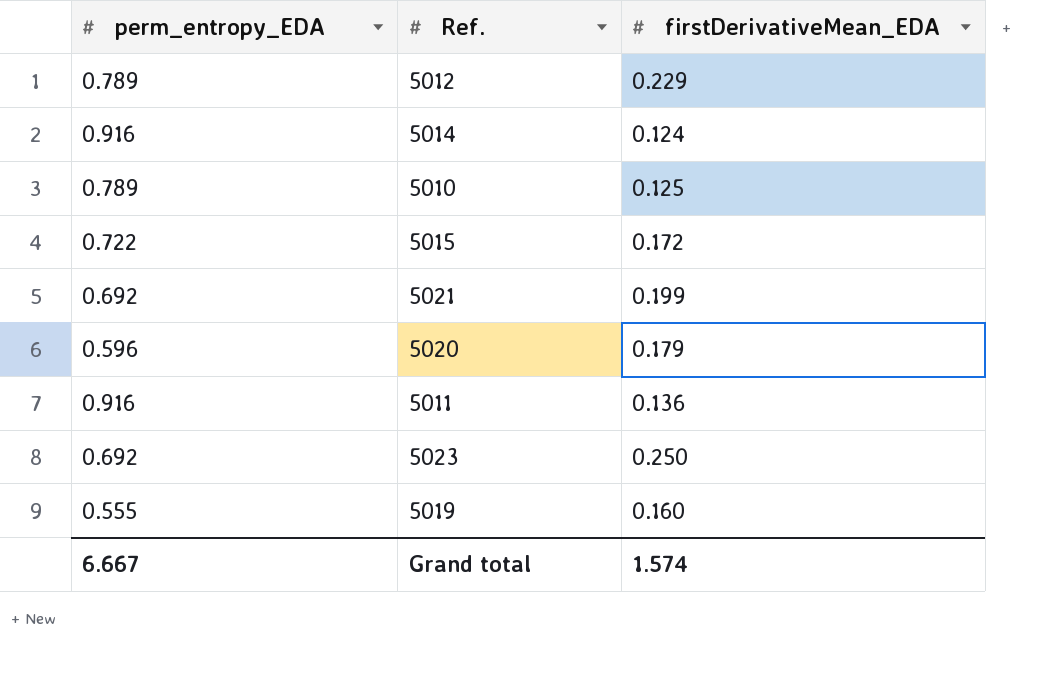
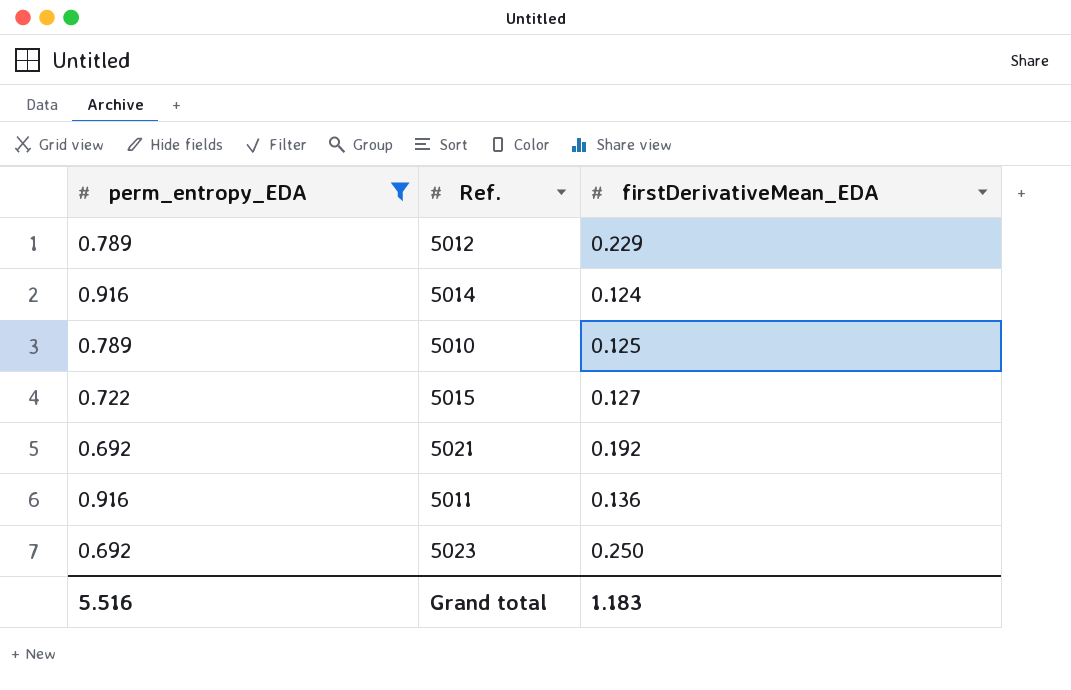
filter: none -> perm_entropy_EDA >= 0.692
5015 | firstDerivativeMean_EDA: 0.172 -> 0.127
5021 | firstDerivativeMean_EDA: 0.199 -> 0.192
Grand total | perm_entropy_EDA: 6.667 -> 5.516
Grand total | firstDerivativeMean_EDA: 1.574 -> 1.183

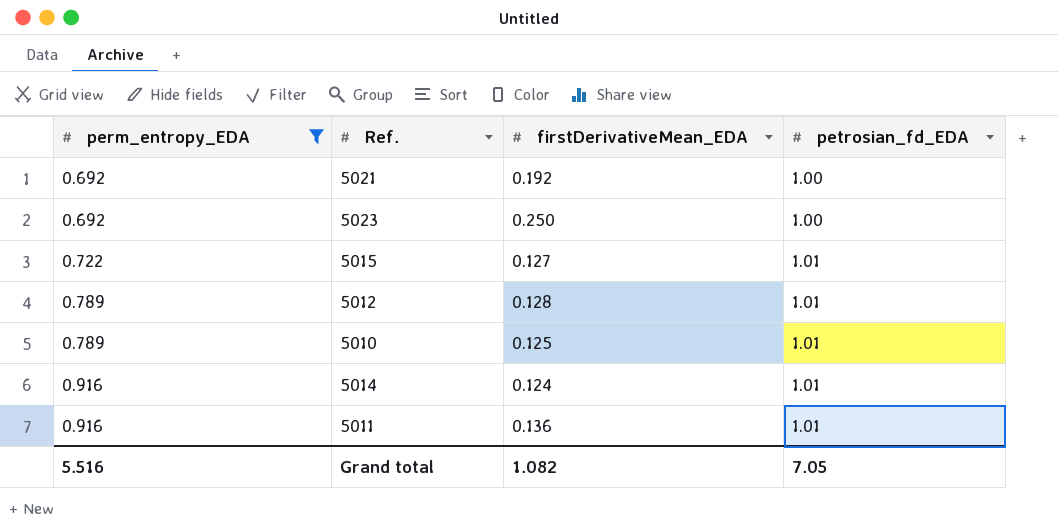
row order: none -> perm_entropy_EDA ascending
column petrosian_fd_EDA | position: none -> 4
5012 | firstDerivativeMean_EDA: 0.229 -> 0.128
Grand total | firstDerivativeMean_EDA: 1.183 -> 1.082

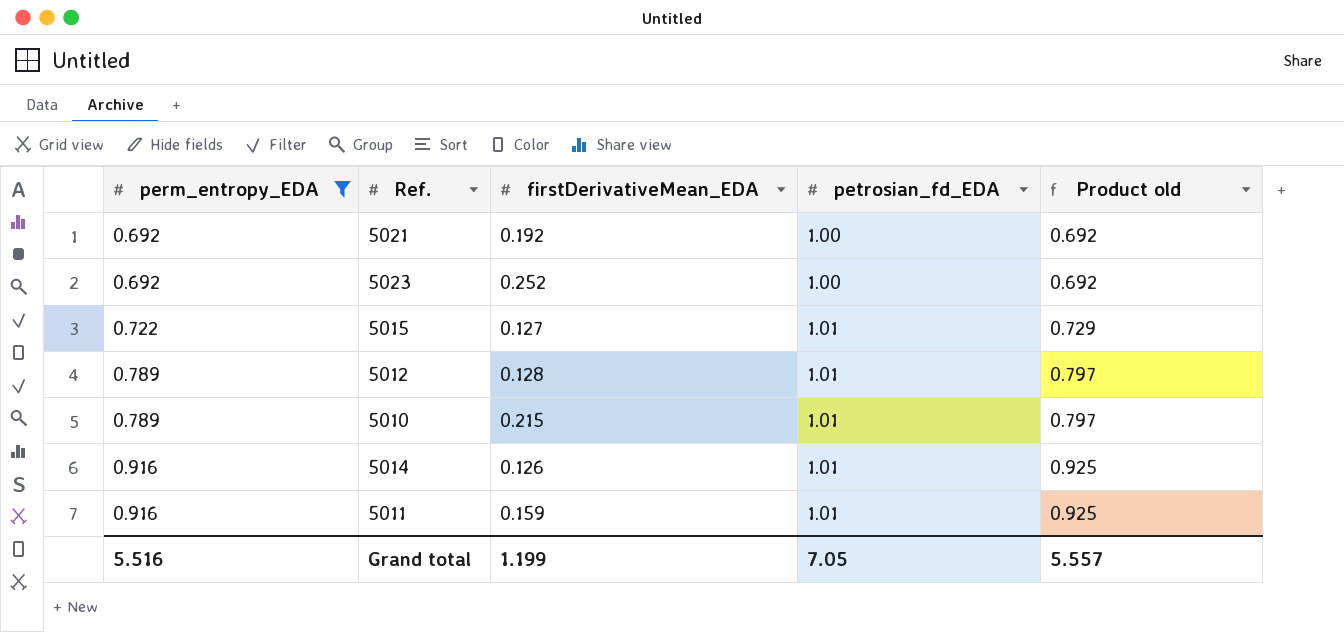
column Product old | formula: none -> [perm_entropy_EDA] * [petrosian_fd_EDA]
5023 | firstDerivativeMean_EDA: 0.250 -> 0.252
5010 | firstDerivativeMean_EDA: 0.125 -> 0.215
5014 | firstDerivativeMean_EDA: 0.124 -> 0.126
5011 | firstDerivativeMean_EDA: 0.136 -> 0.159
Grand total | firstDerivativeMean_EDA: 1.082 -> 1.199

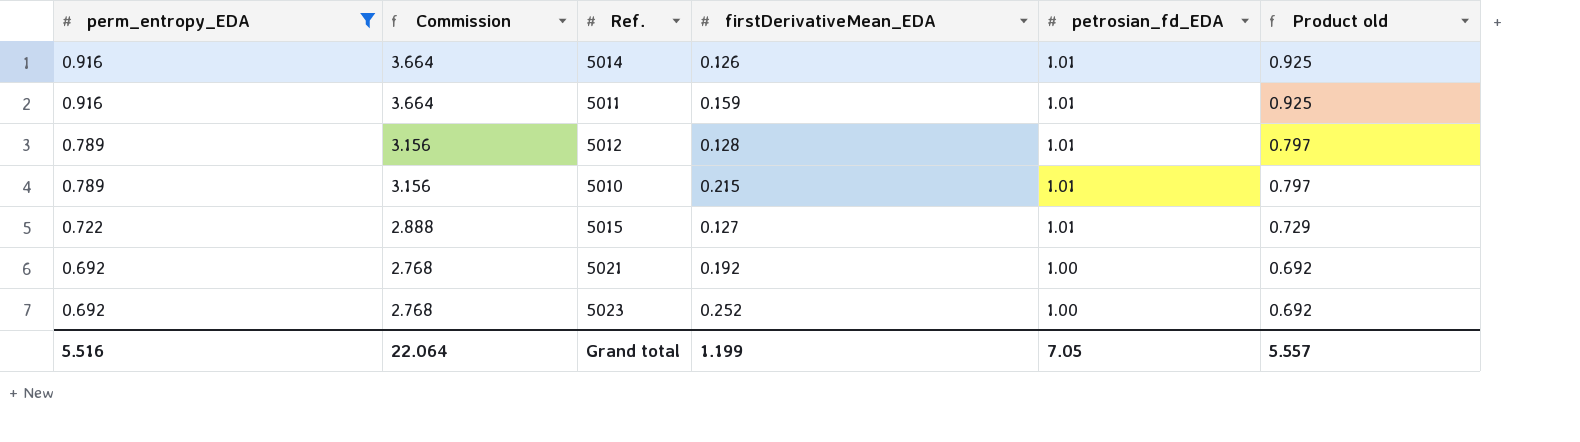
row order: perm_entropy_EDA ascending -> perm_entropy_EDA descending
column Commission | formula: none -> [perm_entropy_EDA] * 4

